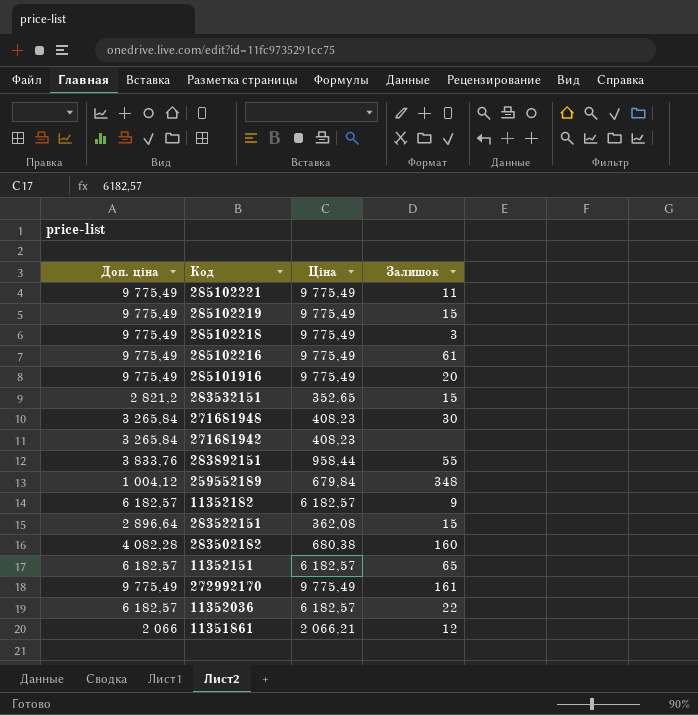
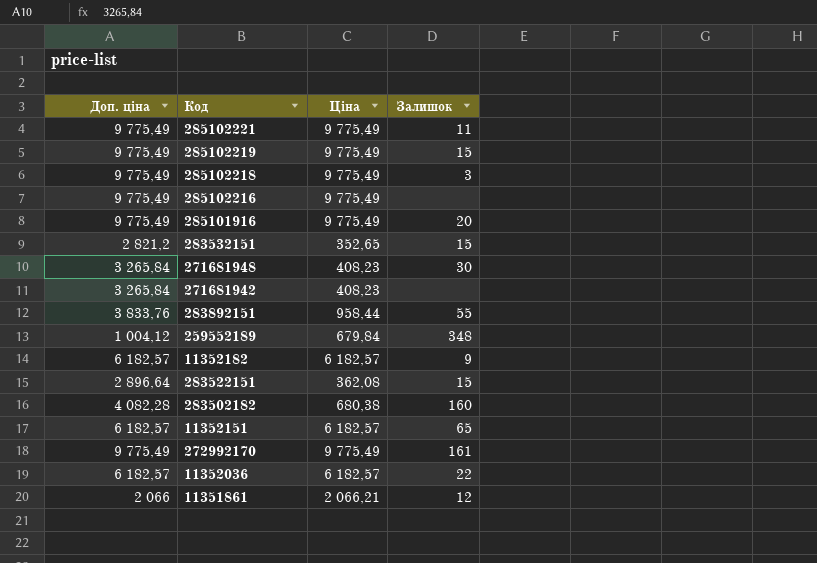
285102216 | Залишок: 61 -> none

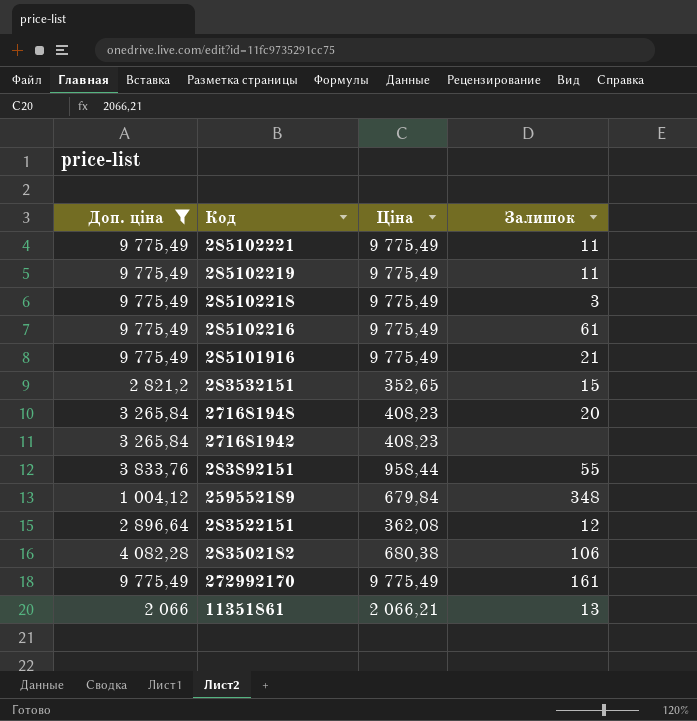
filter: none -> Доп. ціна != 6 182,57
285102219 | Залишок: 15 -> 11
285102216 | Залишок: none -> 61
285101916 | Залишок: 20 -> 21
271681948 | Залишок: 30 -> 20
283522151 | Залишок: 15 -> 12
283502182 | Залишок: 160 -> 106
11351861 | Залишок: 12 -> 13

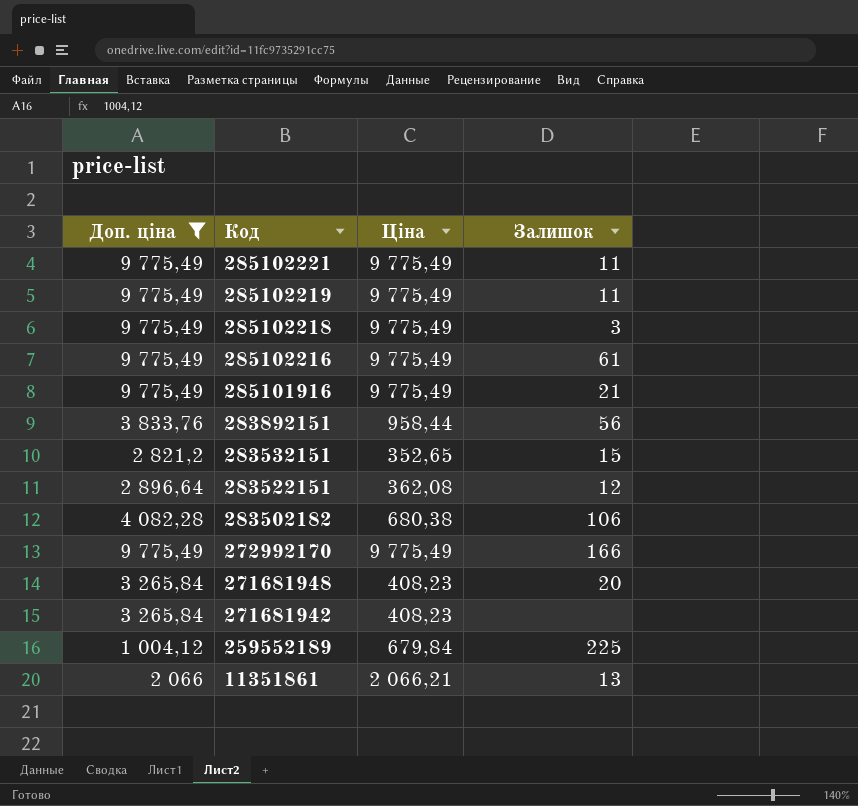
row order: none -> Код descending
283892151 | Залишок: 55 -> 56
272992170 | Залишок: 161 -> 166
259552189 | Залишок: 348 -> 225

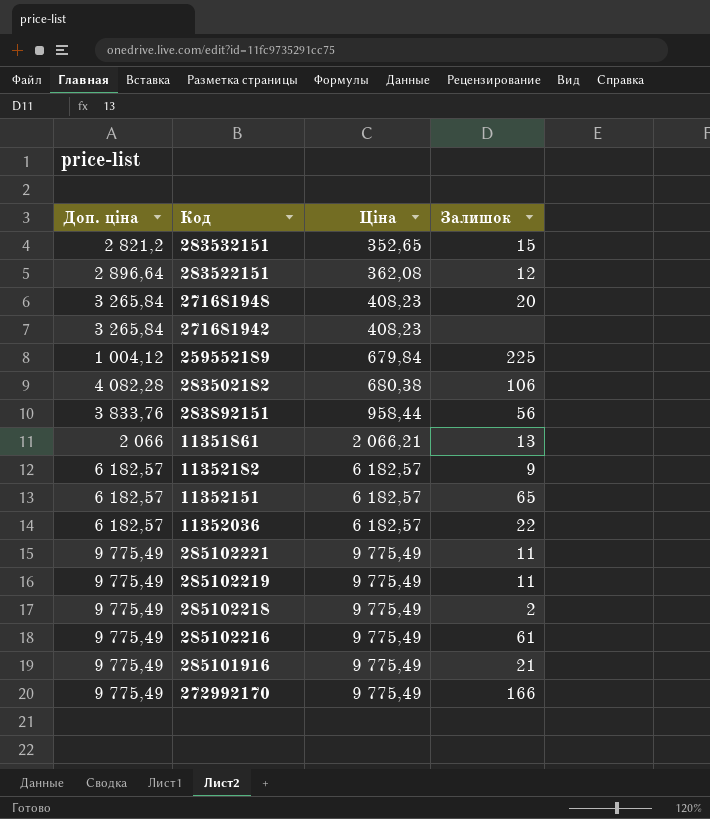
filter: Доп. ціна != 6 182,57 -> none
row order: Код descending -> Ціна ascending
285102218 | Залишок: 3 -> 2

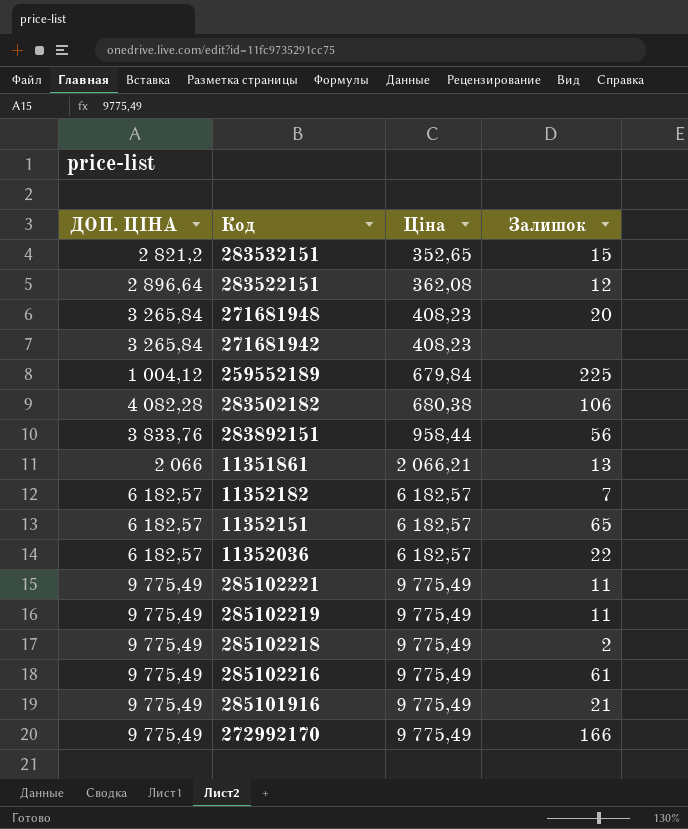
column name: Доп. ціна -> ДОП. ЦІНА
11352182 | Залишок: 9 -> 7

